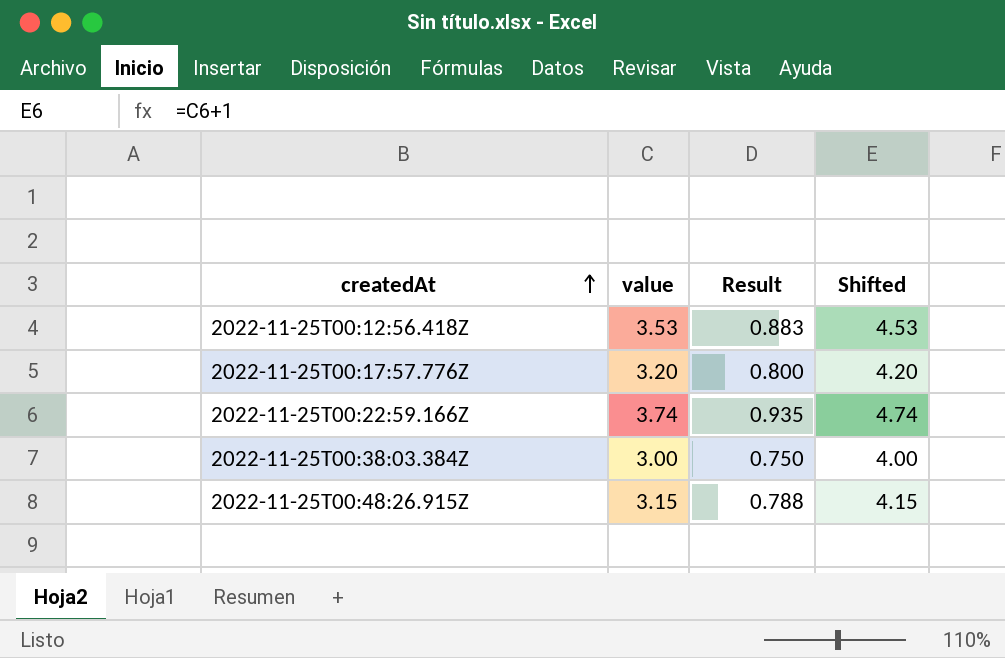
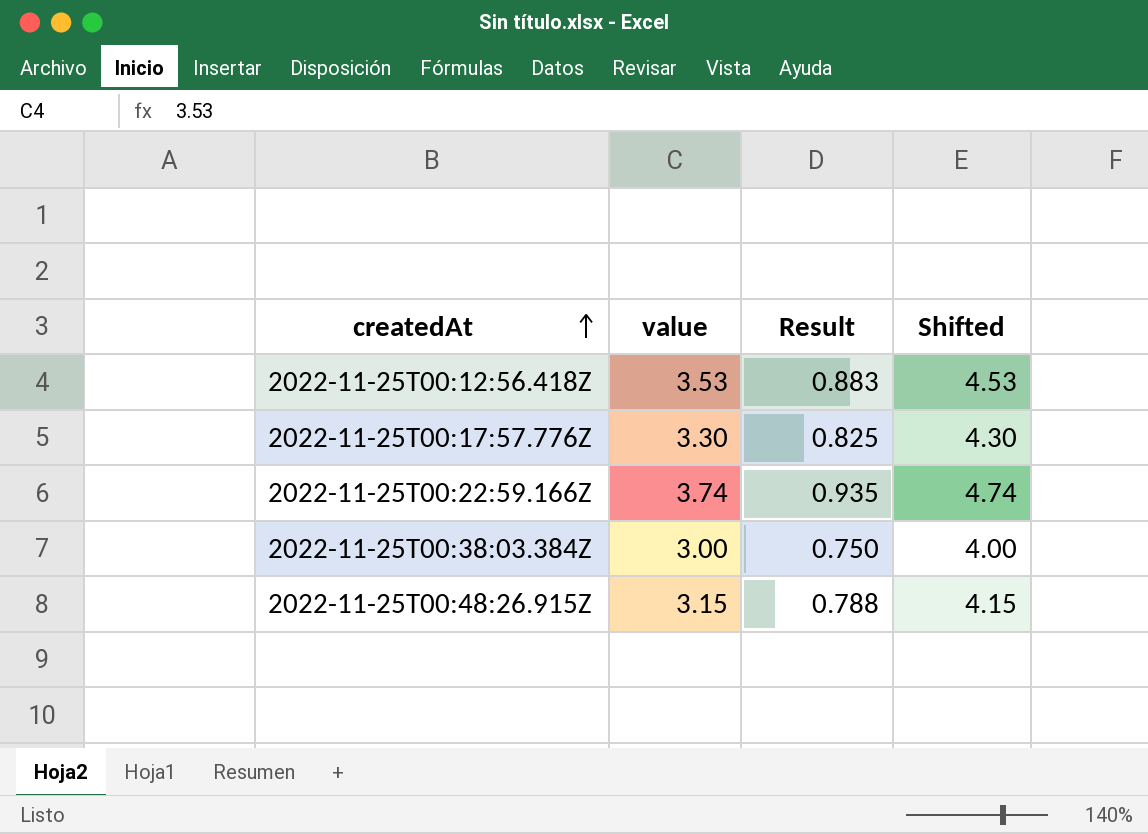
2022-11-25T00:17:57.776Z | value: 3.20 -> 3.30
2022-11-25T00:17:57.776Z | Result: 0.800 -> 0.825
2022-11-25T00:17:57.776Z | Shifted: 4.20 -> 4.30

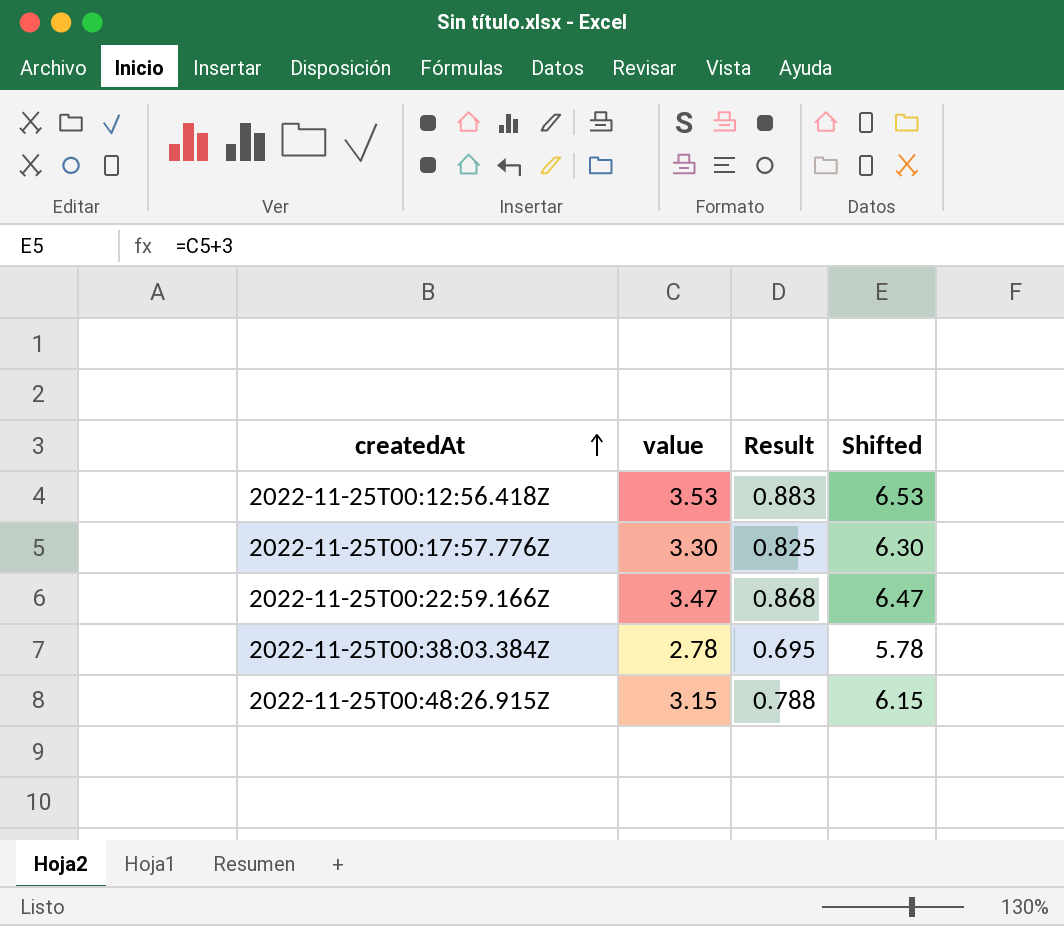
column Shifted | formula: [value] + 1 -> [value] + 3
2022-11-25T00:22:59.166Z | value: 3.74 -> 3.47
2022-11-25T00:22:59.166Z | Result: 0.935 -> 0.868
2022-11-25T00:38:03.384Z | value: 3.00 -> 2.78
2022-11-25T00:38:03.384Z | Result: 0.750 -> 0.695

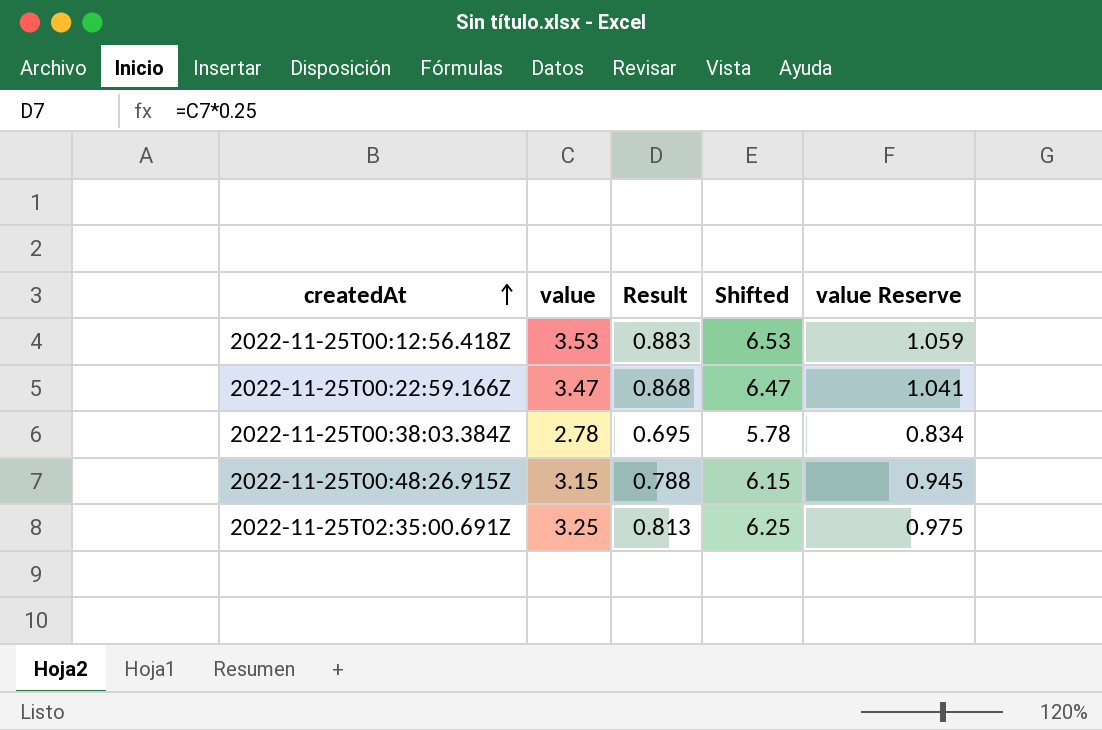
column value Reserve | formula: none -> [value] * 0.3
row 2022-11-25T00:17:57.776Z: 3.30 | 0.825 | 6.30 -> none
row 2022-11-25T02:35:00.691Z: none -> 3.25 | 0.813 | 6.25 | 0.975

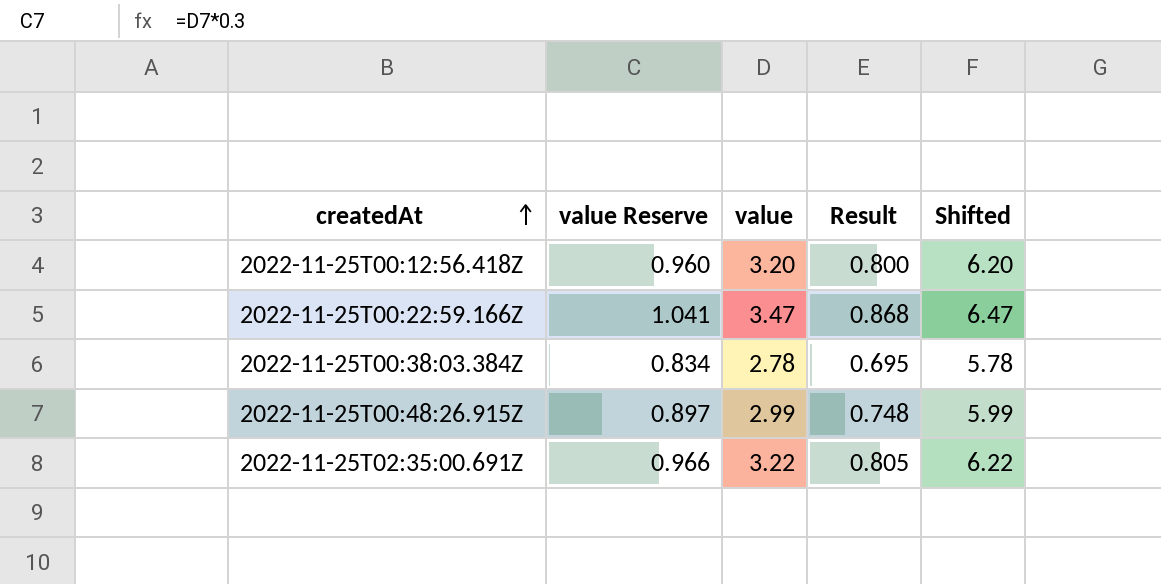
column value Reserve | position: 5 -> 2
2022-11-25T00:12:56.418Z | value Reserve: 1.059 -> 0.960
2022-11-25T00:12:56.418Z | value: 3.53 -> 3.20
2022-11-25T00:12:56.418Z | Result: 0.883 -> 0.800
2022-11-25T00:12:56.418Z | Shifted: 6.53 -> 6.20
2022-11-25T00:48:26.915Z | value Reserve: 0.945 -> 0.897
2022-11-25T00:48:26.915Z | value: 3.15 -> 2.99
2022-11-25T00:48:26.915Z | Result: 0.788 -> 0.748
2022-11-25T00:48:26.915Z | Shifted: 6.15 -> 5.99
2022-11-25T02:35:00.691Z | value Reserve: 0.975 -> 0.966
2022-11-25T02:35:00.691Z | value: 3.25 -> 3.22
2022-11-25T02:35:00.691Z | Result: 0.813 -> 0.805
2022-11-25T02:35:00.691Z | Shifted: 6.25 -> 6.22

